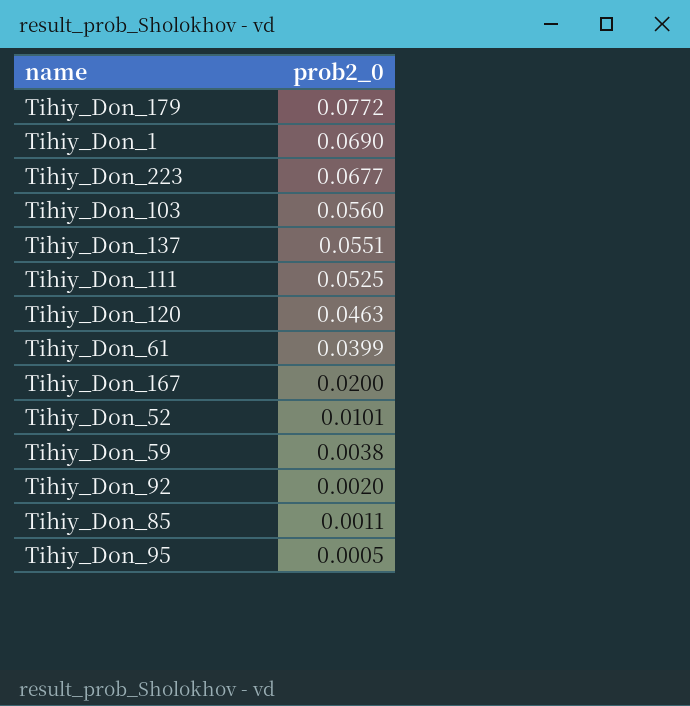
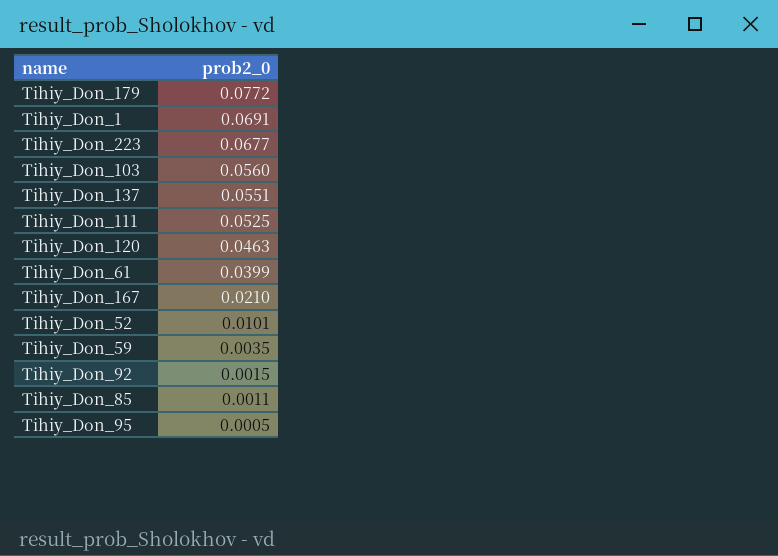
Tihiy_Don_1 | prob2_0: 0.0690 -> 0.0691
Tihiy_Don_167 | prob2_0: 0.0200 -> 0.0210
Tihiy_Don_59 | prob2_0: 0.0038 -> 0.0035
Tihiy_Don_92 | prob2_0: 0.0020 -> 0.0015

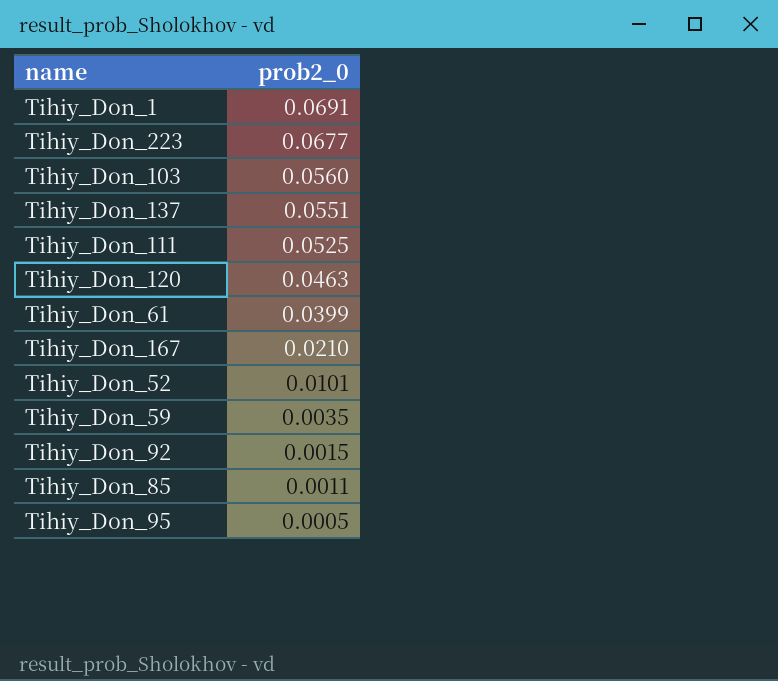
row Tihiy_Don_179: 0.0772 -> none

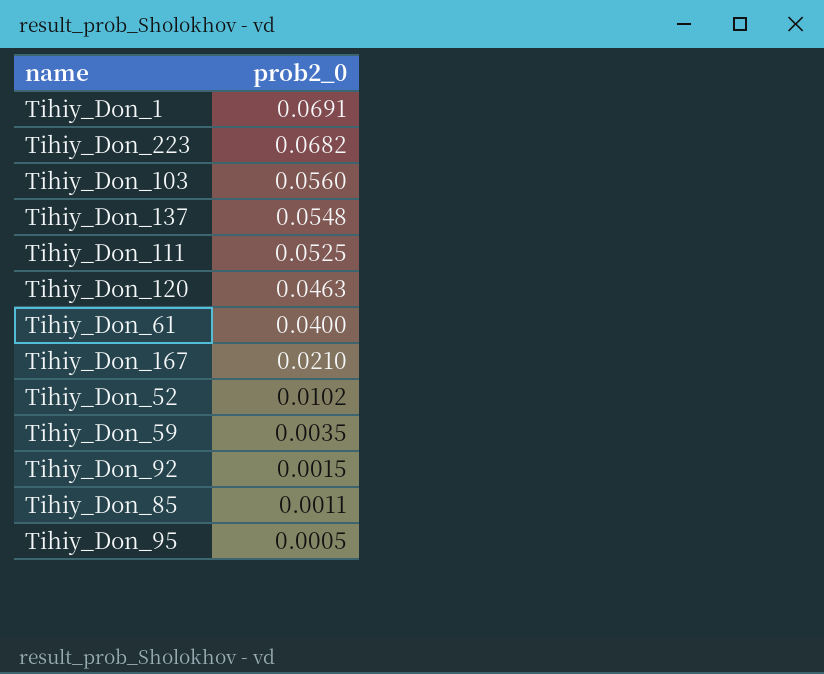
Tihiy_Don_223 | prob2_0: 0.0677 -> 0.0682
Tihiy_Don_137 | prob2_0: 0.0551 -> 0.0548
Tihiy_Don_61 | prob2_0: 0.0399 -> 0.0400
Tihiy_Don_52 | prob2_0: 0.0101 -> 0.0102

